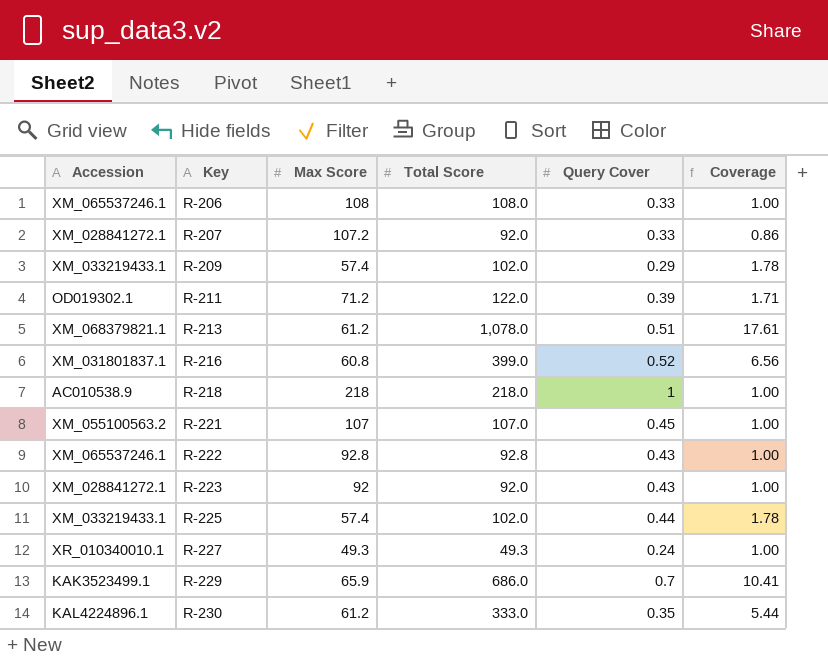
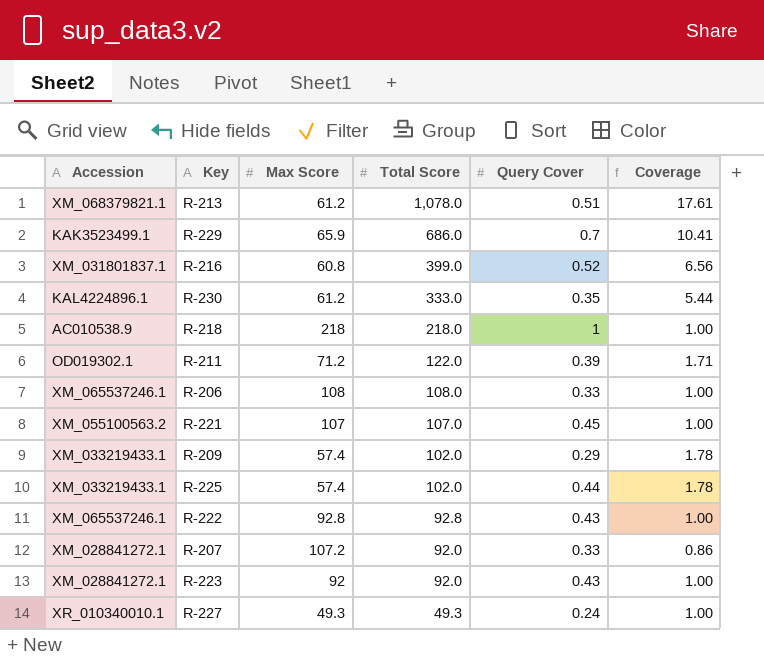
row order: Key ascending -> Total Score descending

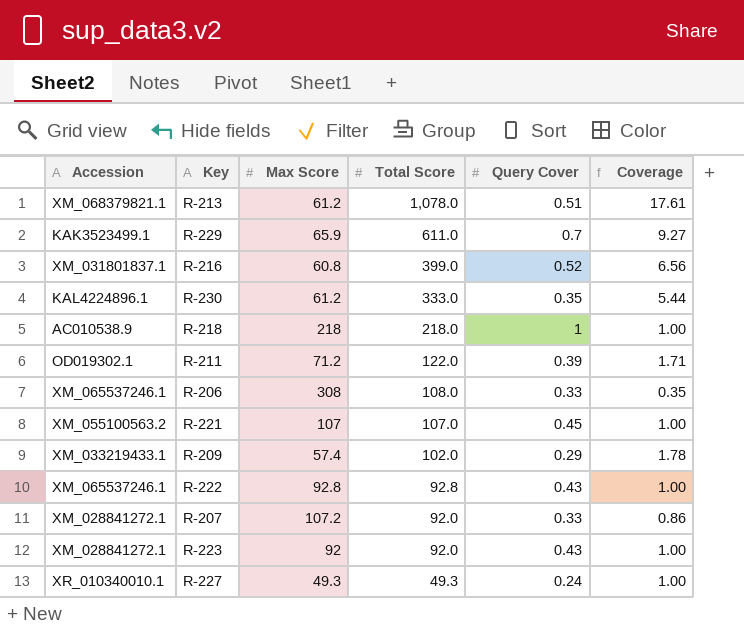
row R-225: XM_033219433.1 | 57.4 | 102.0 | 0.44 | 1.78 -> none
R-229 | Total Score: 686.0 -> 611.0
R-229 | Coverage: 10.41 -> 9.27
R-206 | Max Score: 108 -> 308
R-206 | Coverage: 1.00 -> 0.35

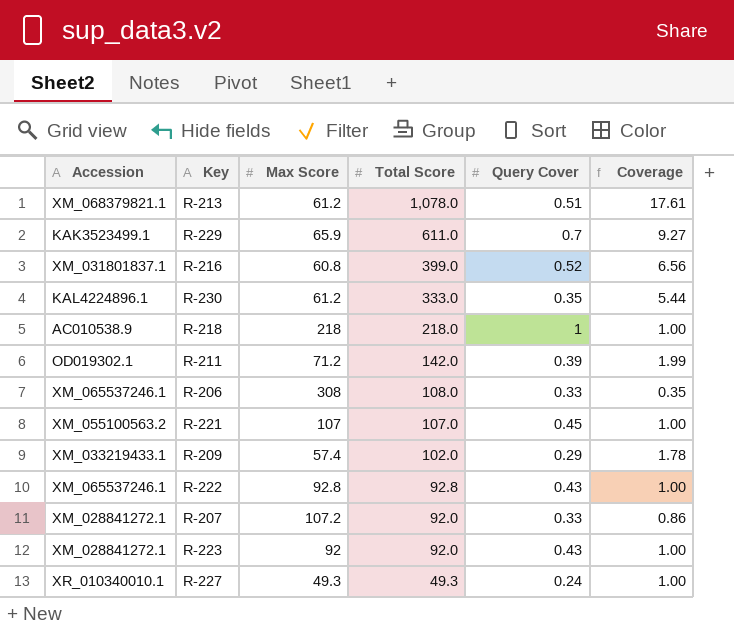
R-211 | Total Score: 122.0 -> 142.0
R-211 | Coverage: 1.71 -> 1.99

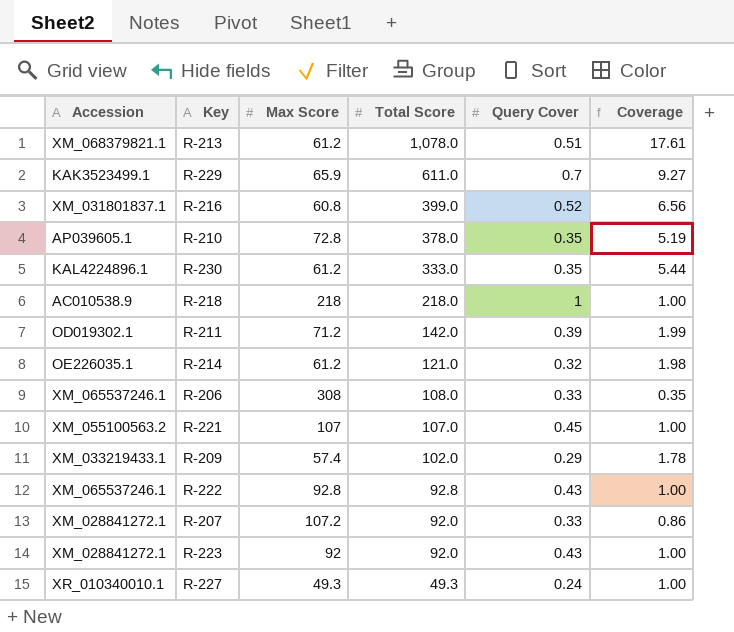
row R-210: none -> AP039605.1 | 72.8 | 378.0 | 0.35 | 5.19
row R-214: none -> OE226035.1 | 61.2 | 121.0 | 0.32 | 1.98

